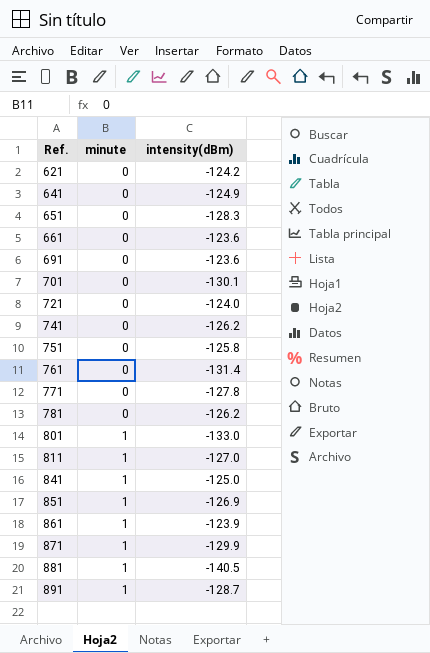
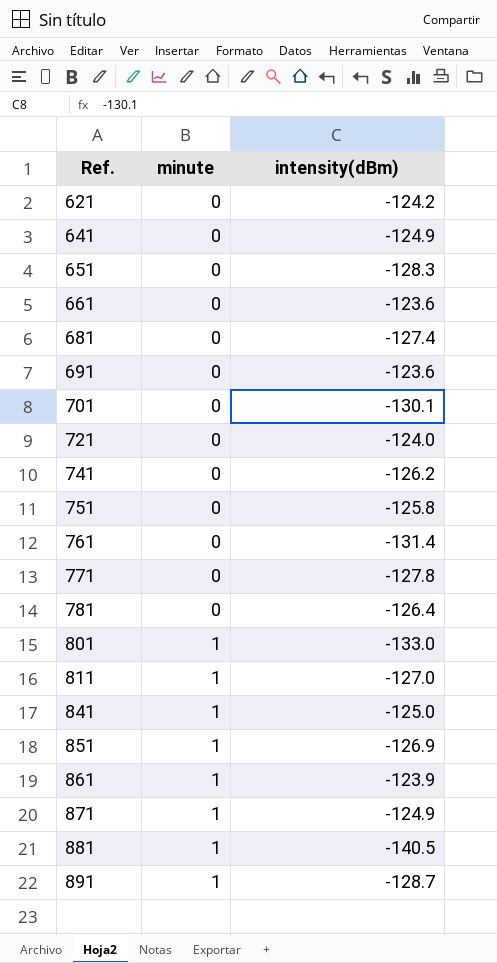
row 681: none -> 0 | -127.4
781 | intensity(dBm): -126.2 -> -126.4
871 | intensity(dBm): -129.9 -> -124.9

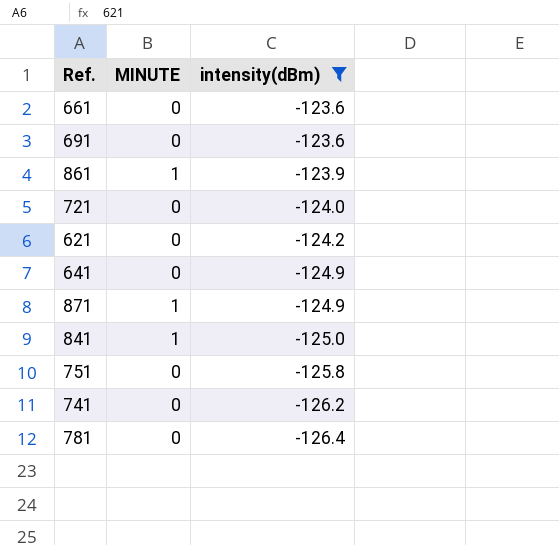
filter: none -> intensity(dBm) >= -126.4
row order: Ref. ascending -> intensity(dBm) descending
column name: minute -> MINUTE

